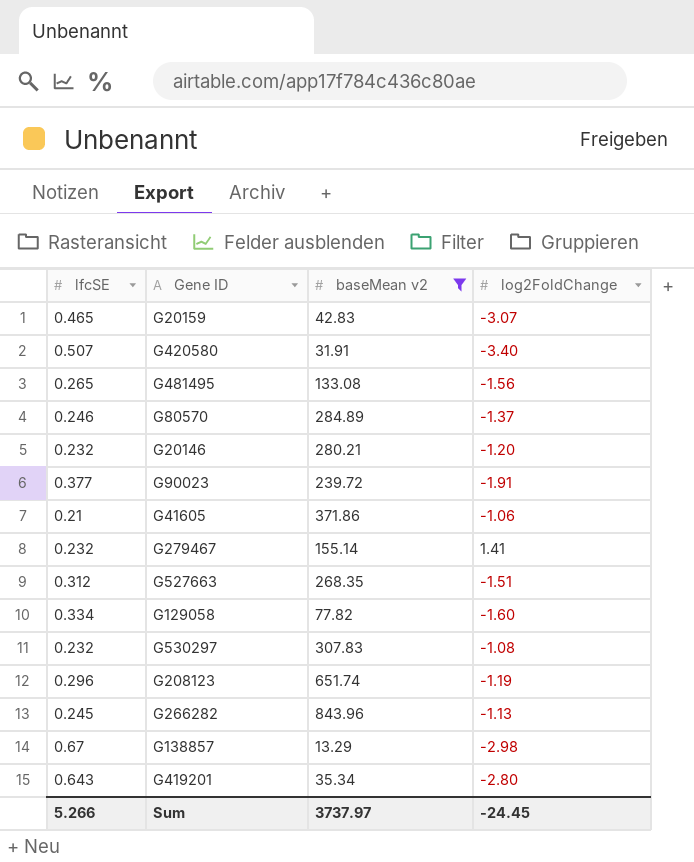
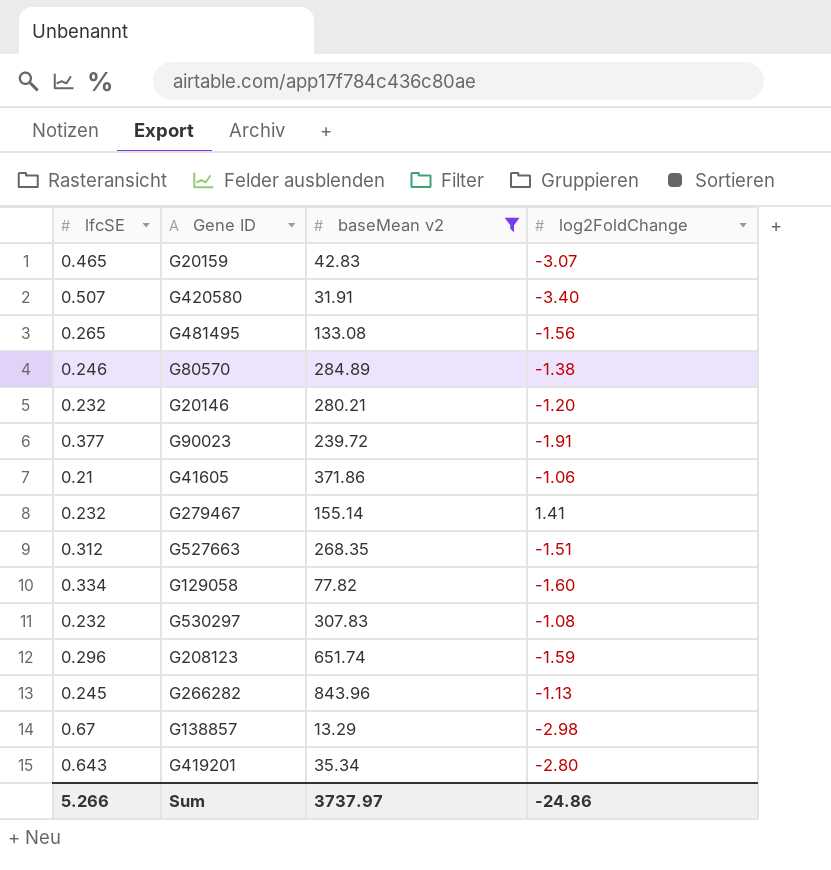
G80570 | log2FoldChange: -1.37 -> -1.38
G208123 | log2FoldChange: -1.19 -> -1.59
Sum | log2FoldChange: -24.45 -> -24.86

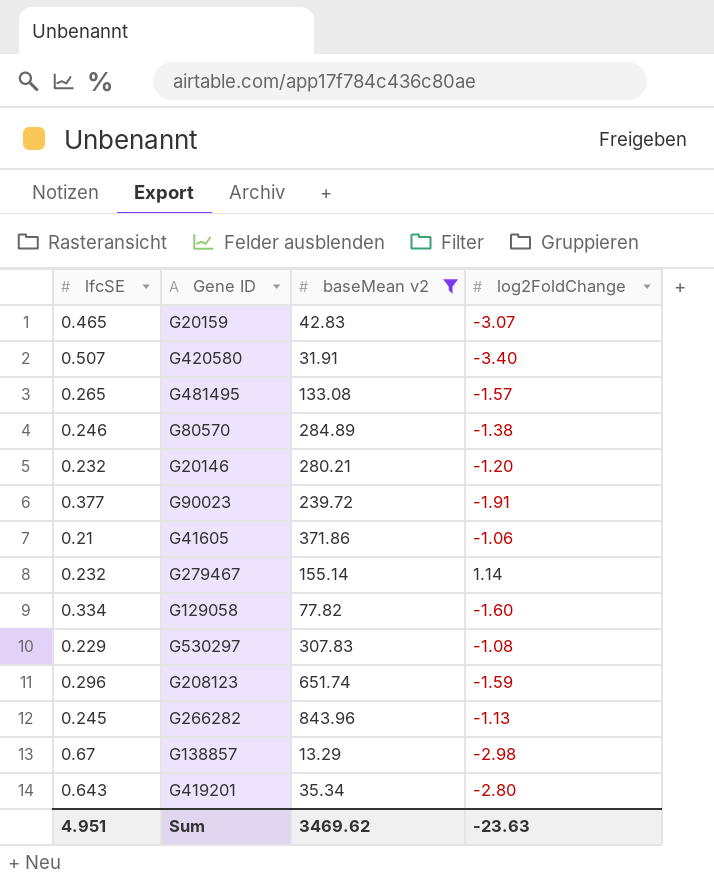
row G527663: 0.312 | 268.35 | -1.51 -> none
G481495 | log2FoldChange: -1.56 -> -1.57
G279467 | log2FoldChange: 1.41 -> 1.14
G530297 | lfcSE: 0.232 -> 0.229
Sum | lfcSE: 5.266 -> 4.951
Sum | baseMean v2: 3737.97 -> 3469.62
Sum | log2FoldChange: -24.86 -> -23.63

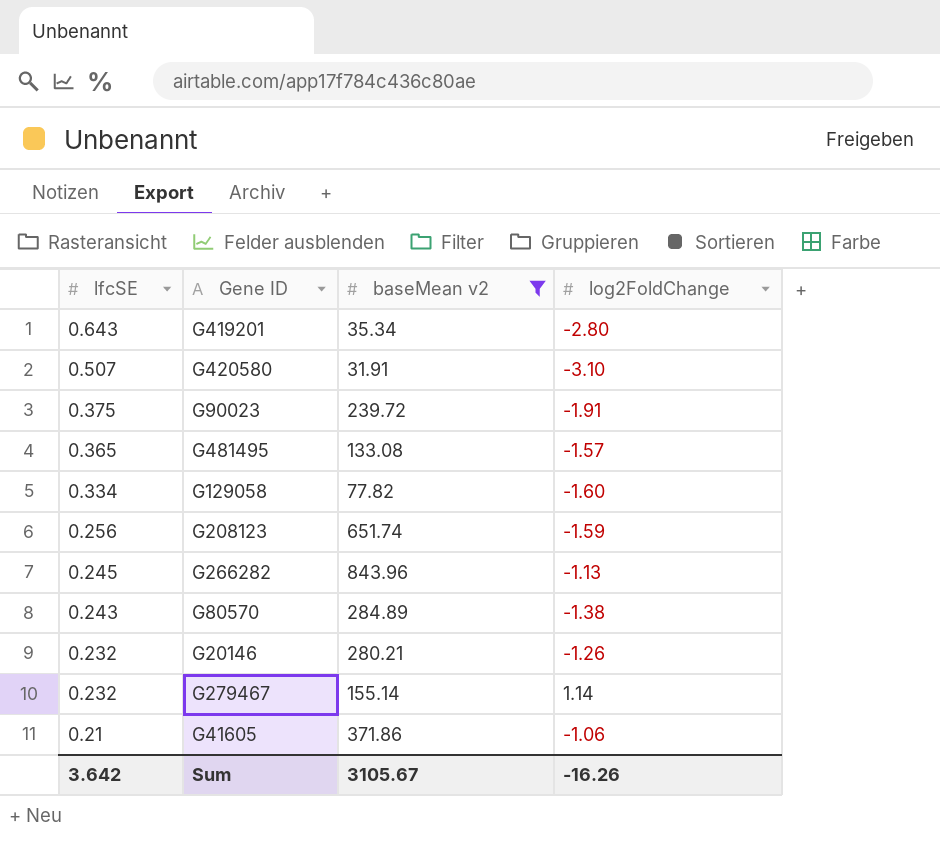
row order: none -> lfcSE descending
row G20159: 0.465 | 42.83 | -3.07 -> none
row G530297: 0.229 | 307.83 | -1.08 -> none
row G138857: 0.67 | 13.29 | -2.98 -> none
G420580 | log2FoldChange: -3.40 -> -3.10
G90023 | lfcSE: 0.377 -> 0.375
G481495 | lfcSE: 0.265 -> 0.365
G208123 | lfcSE: 0.296 -> 0.256
G80570 | lfcSE: 0.246 -> 0.243
G20146 | log2FoldChange: -1.20 -> -1.26
Sum | lfcSE: 4.951 -> 3.642
Sum | baseMean v2: 3469.62 -> 3105.67
Sum | log2FoldChange: -23.63 -> -16.26

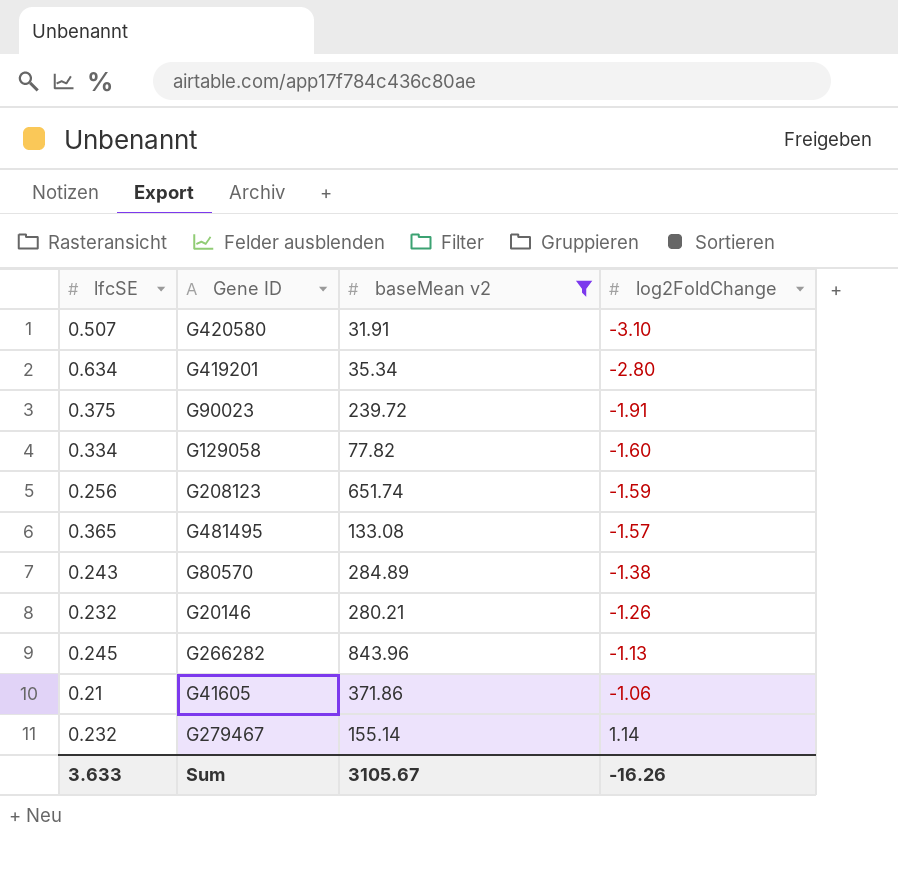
row order: lfcSE descending -> log2FoldChange ascending
G419201 | lfcSE: 0.643 -> 0.634
Sum | lfcSE: 3.642 -> 3.633

